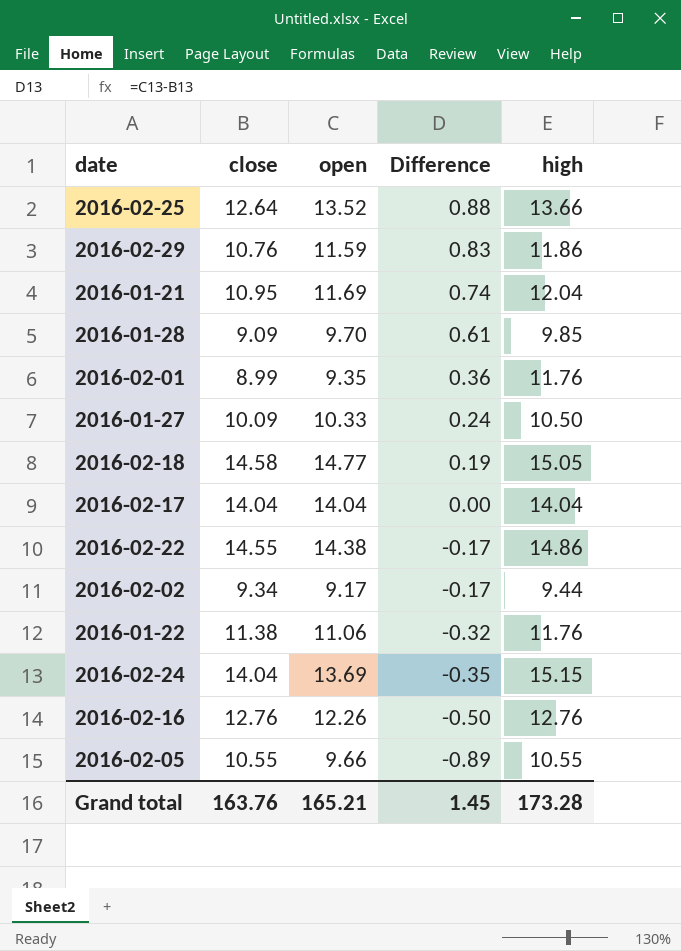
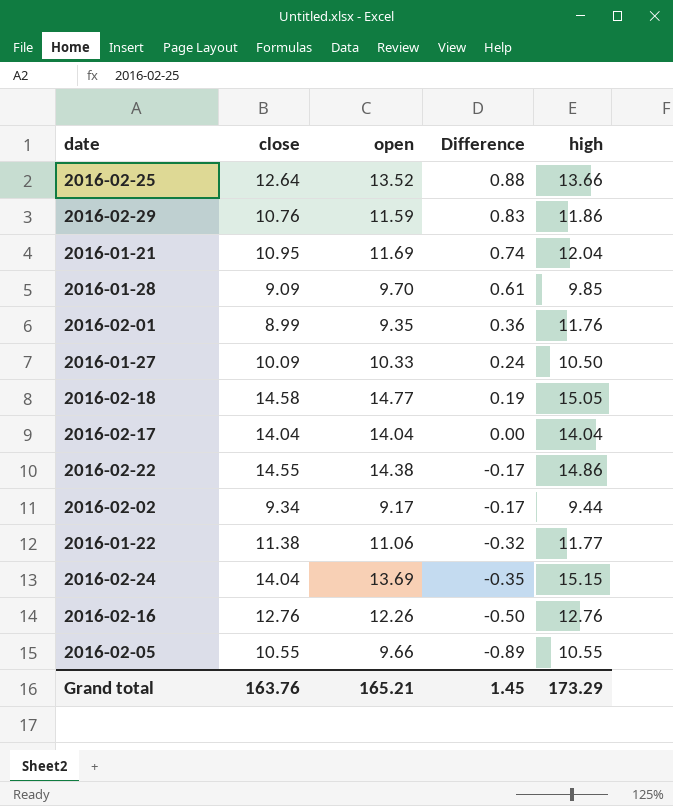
2016-01-22 | high: 11.76 -> 11.77
Grand total | high: 173.28 -> 173.29

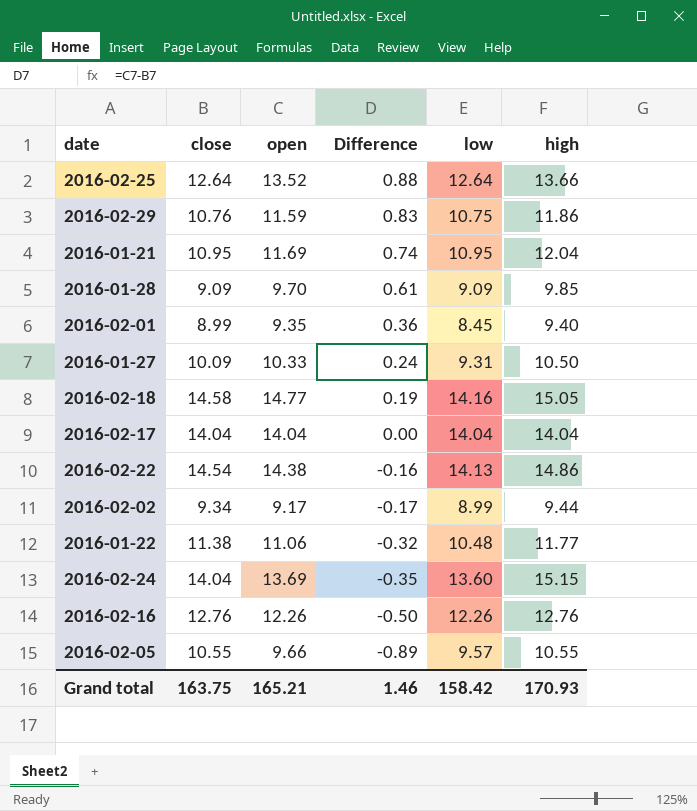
column low | position: none -> 5
2016-02-01 | high: 11.76 -> 9.40
2016-02-22 | close: 14.55 -> 14.54
2016-02-22 | Difference: -0.17 -> -0.16
Grand total | close: 163.76 -> 163.75
Grand total | Difference: 1.45 -> 1.46
Grand total | high: 173.29 -> 170.93

